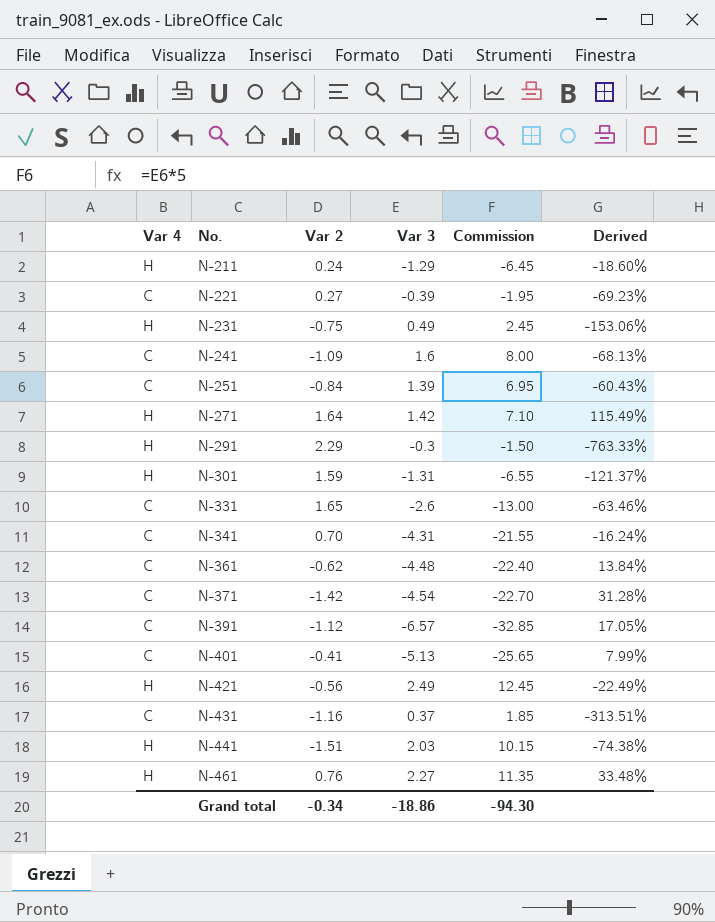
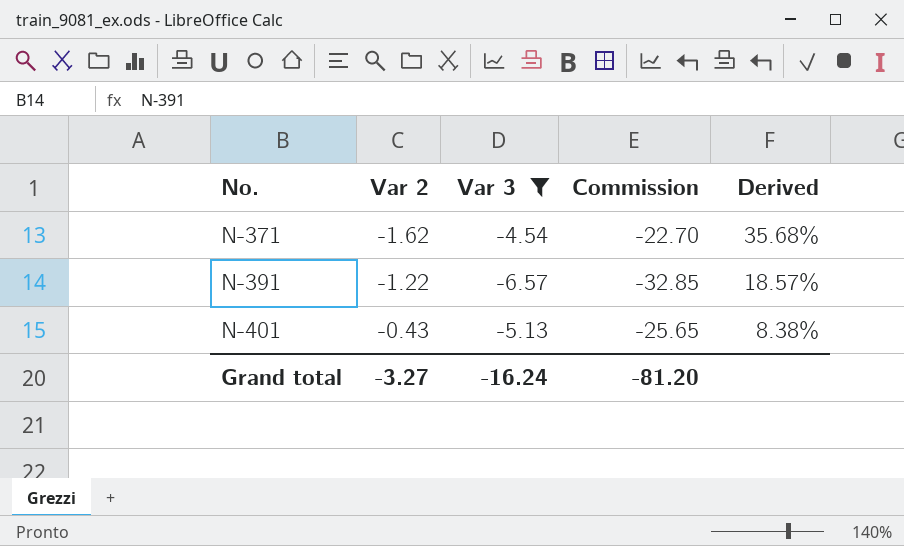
filter: none -> Var 3 <= -4.54
column Var 4 | position: 1 -> none
N-371 | Var 2: -1.42 -> -1.62
N-371 | Derived: 31.28% -> 35.68%
N-391 | Var 2: -1.12 -> -1.22
N-391 | Derived: 17.05% -> 18.57%
N-401 | Var 2: -0.41 -> -0.43
N-401 | Derived: 7.99% -> 8.38%
Grand total | Var 2: -0.34 -> -3.27
Grand total | Var 3: -18.86 -> -16.24
Grand total | Commission: -94.30 -> -81.20

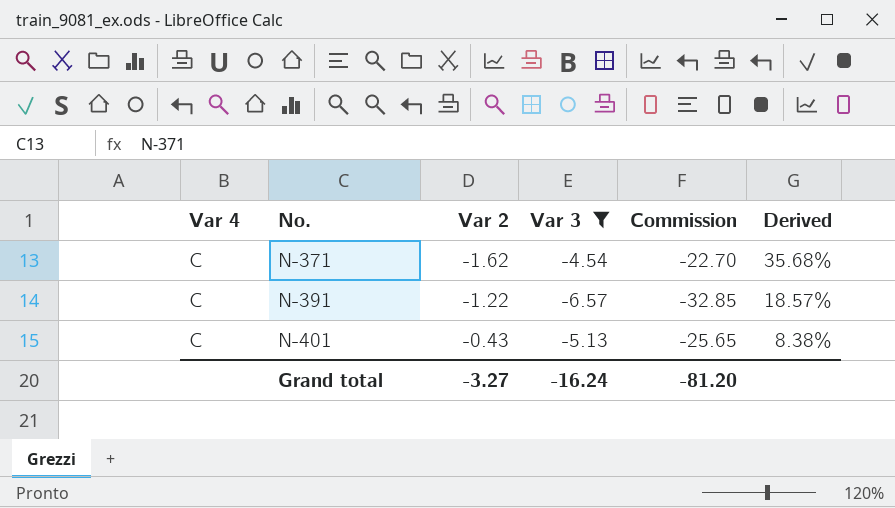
column Var 4 | position: none -> 1

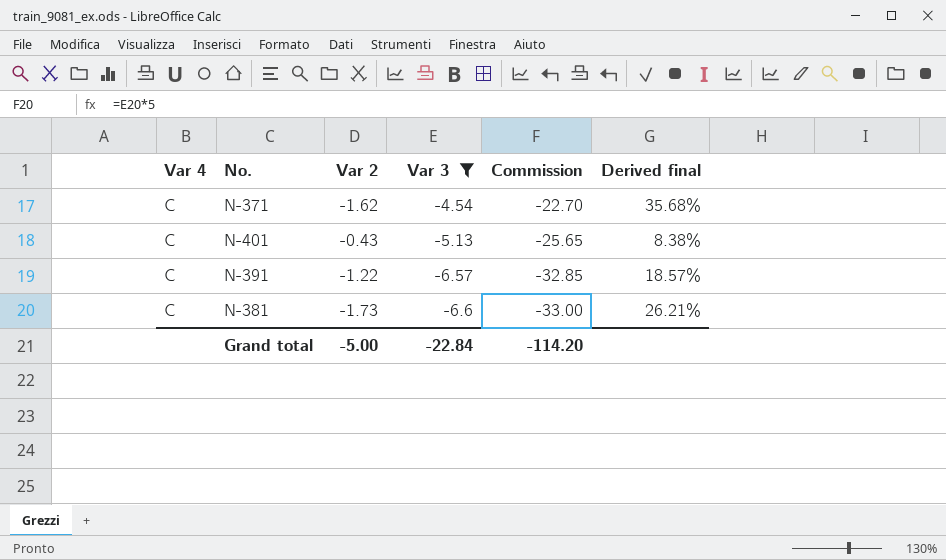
row order: No. ascending -> Var 3 descending
column name: Derived -> Derived final
row N-381: none -> C | -1.73 | -6.6 | -33.00 | 26.21%
Grand total | Var 2: -3.27 -> -5.00
Grand total | Var 3: -16.24 -> -22.84
Grand total | Commission: -81.20 -> -114.20

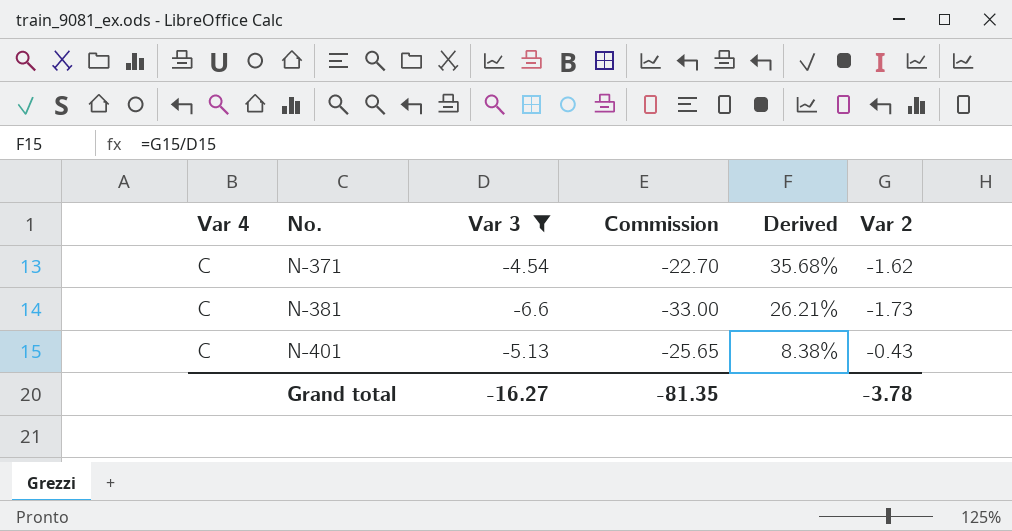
row order: Var 3 descending -> No. ascending
column name: Derived final -> Derived
column Var 2 | position: 3 -> 6
row N-391: C | -1.22 | -6.57 | -32.85 | 18.57% -> none
Grand total | Var 3: -22.84 -> -16.27
Grand total | Commission: -114.20 -> -81.35
Grand total | Var 2: -5.00 -> -3.78

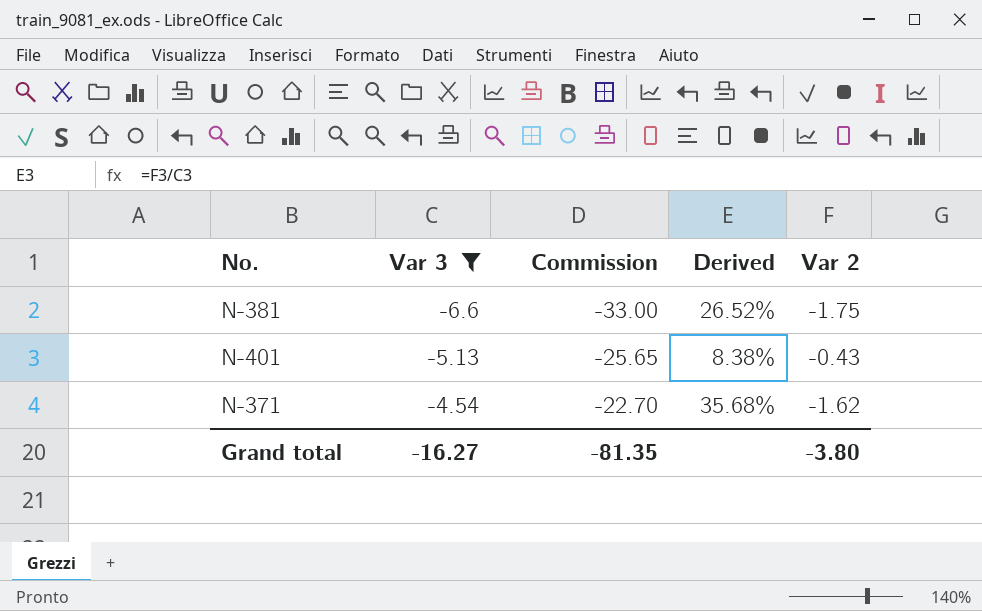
row order: No. ascending -> Var 3 ascending
column Var 4 | position: 1 -> none
N-381 | Derived: 26.21% -> 26.52%
N-381 | Var 2: -1.73 -> -1.75
Grand total | Var 2: -3.78 -> -3.80

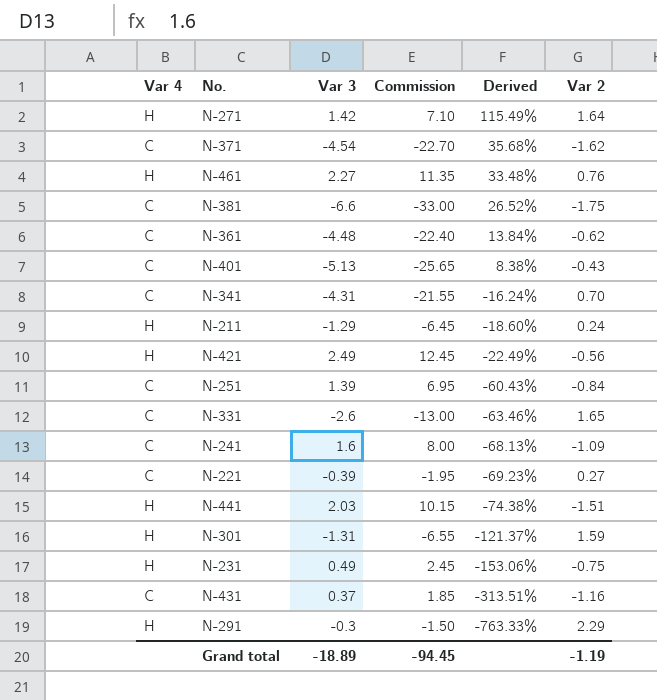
filter: Var 3 <= -4.54 -> none
row order: Var 3 ascending -> Derived descending
column Var 4 | position: none -> 1
Grand total | Var 3: -16.27 -> -18.89
Grand total | Commission: -81.35 -> -94.45
Grand total | Var 2: -3.80 -> -1.19

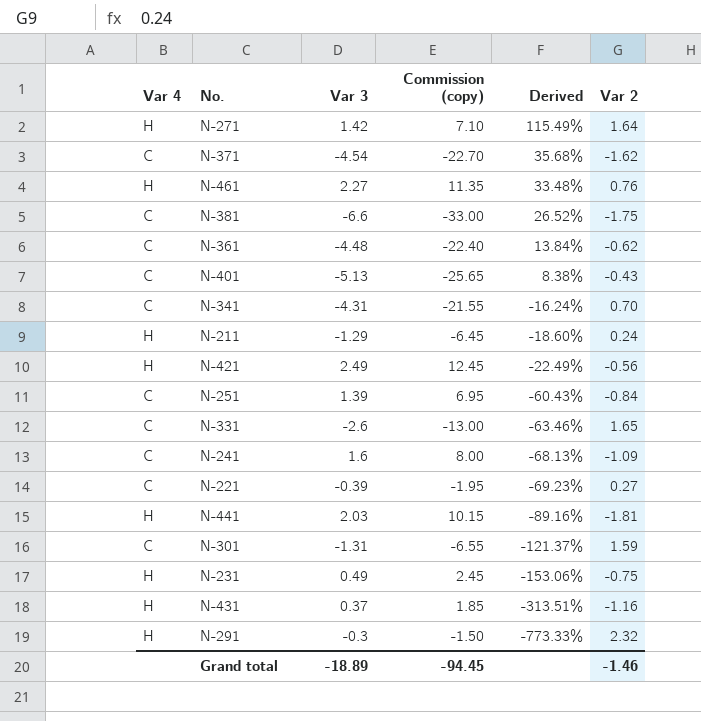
column name: Commission -> Commission (copy)
N-441 | Derived: -74.38% -> -89.16%
N-441 | Var 2: -1.51 -> -1.81
N-301 | Var 4: H -> C
N-431 | Var 4: C -> H
N-291 | Derived: -763.33% -> -773.33%
N-291 | Var 2: 2.29 -> 2.32
Grand total | Var 2: -1.19 -> -1.46

